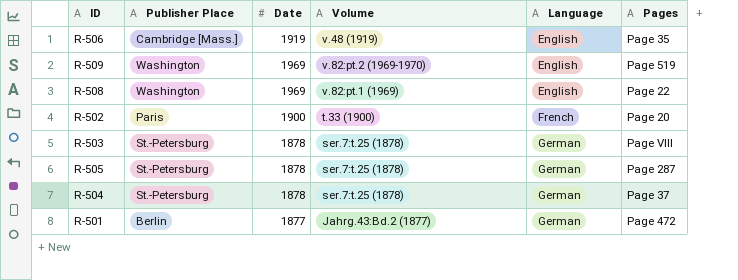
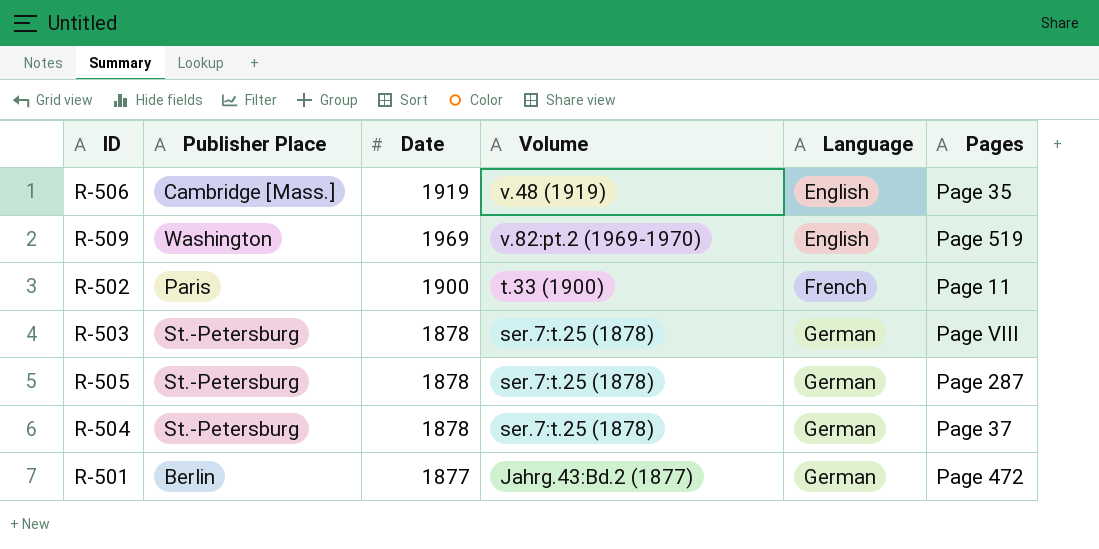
row R-508: Washington | 1969 | v.82:pt.1 (1969) | English | Page 22 -> none
R-502 | Pages: Page 20 -> Page 11

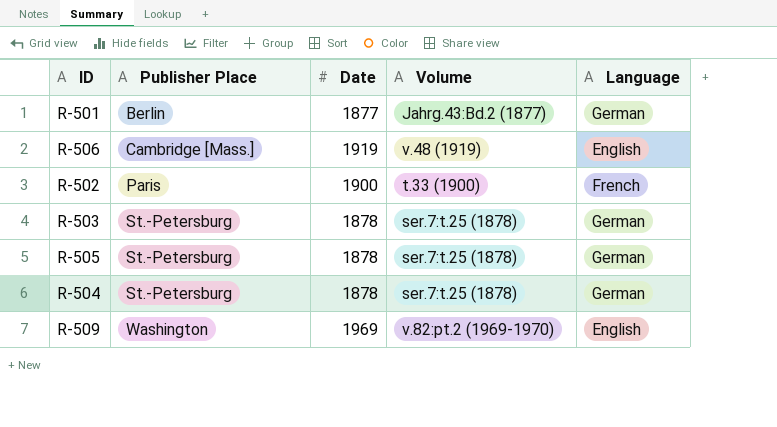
row order: Language ascending -> Publisher Place ascending
column Pages | position: 6 -> none

